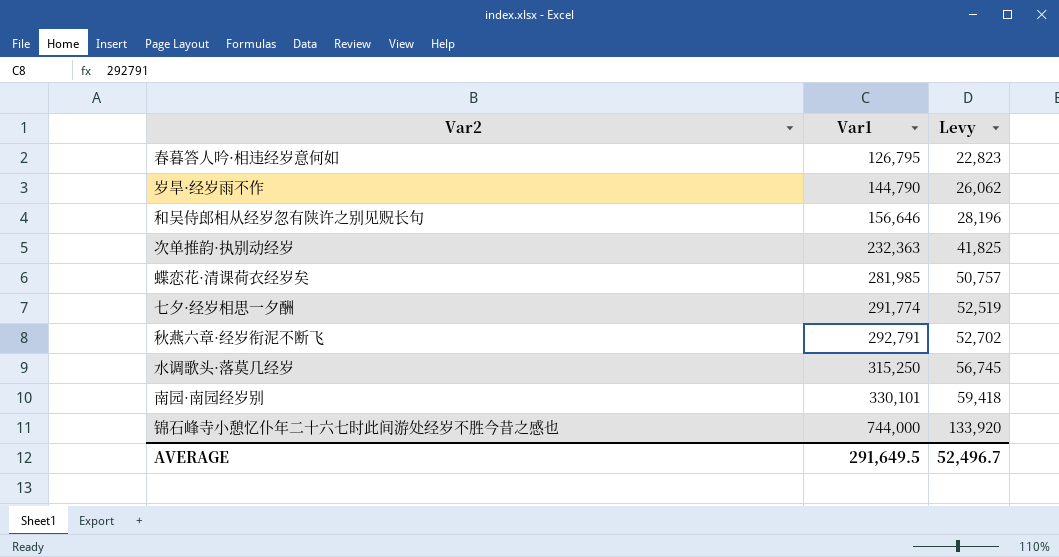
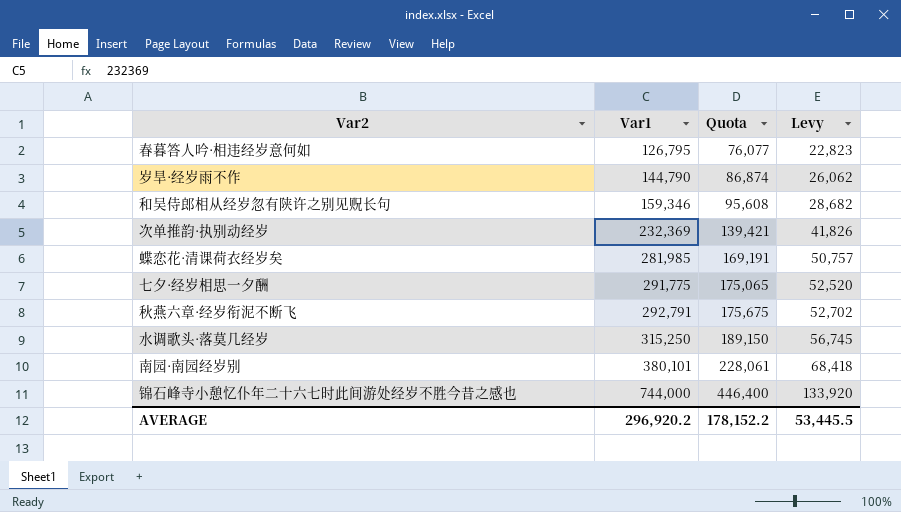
column Quota | formula: none -> [Var1] * 0.6
和吴侍郎相从经岁忽有陕许之别见贶长句 | Var1: 156,646 -> 159,346
和吴侍郎相从经岁忽有陕许之别见贶长句 | Levy: 28,196 -> 28,682
次单推韵·执别动经岁 | Var1: 232,363 -> 232,369
次单推韵·执别动经岁 | Levy: 41,825 -> 41,826
七夕·经岁相思一夕酬 | Var1: 291,774 -> 291,775
七夕·经岁相思一夕酬 | Levy: 52,519 -> 52,520
南园·南园经岁别 | Var1: 330,101 -> 380,101
南园·南园经岁别 | Levy: 59,418 -> 68,418
AVERAGE | Var1: 291,649.5 -> 296,920.2
AVERAGE | Levy: 52,496.7 -> 53,445.5

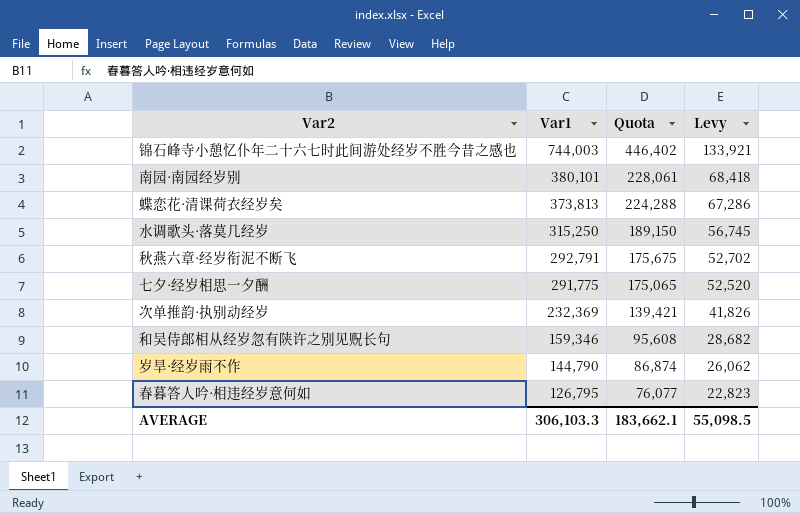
row order: Var1 ascending -> Var1 descending
锦石峰寺小憩忆仆年二十六七时此间游处经岁不胜今昔之感也 | Var1: 744,000 -> 744,003
锦石峰寺小憩忆仆年二十六七时此间游处经岁不胜今昔之感也 | Quota: 446,400 -> 446,402
锦石峰寺小憩忆仆年二十六七时此间游处经岁不胜今昔之感也 | Levy: 133,920 -> 133,921
蝶恋花·清课荷衣经岁矣 | Var1: 281,985 -> 373,813
蝶恋花·清课荷衣经岁矣 | Quota: 169,191 -> 224,288
蝶恋花·清课荷衣经岁矣 | Levy: 50,757 -> 67,286
AVERAGE | Var1: 296,920.2 -> 306,103.3
AVERAGE | Quota: 178,152.2 -> 183,662.1
AVERAGE | Levy: 53,445.5 -> 55,098.5

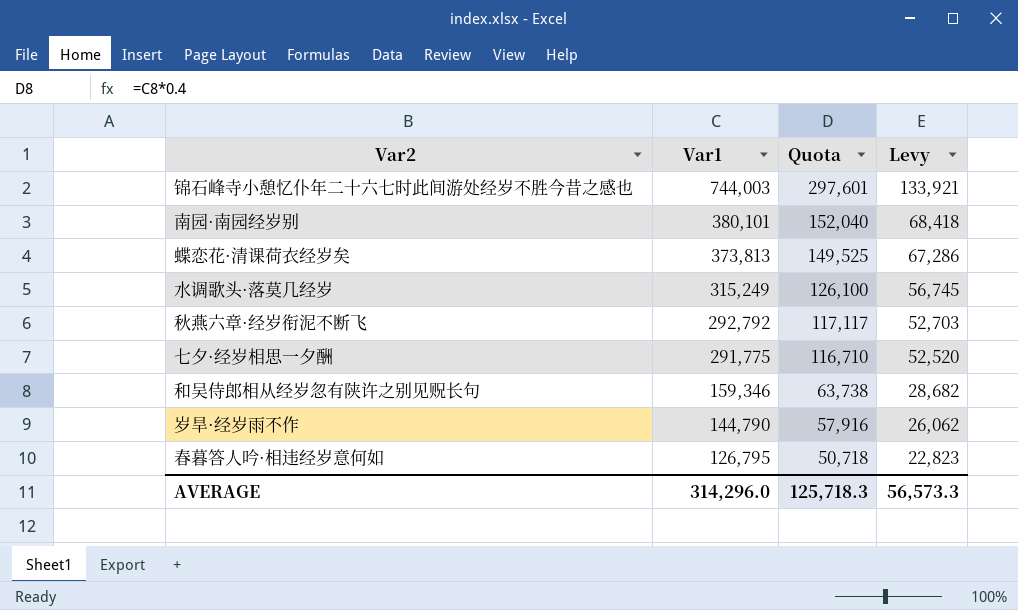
column Quota | formula: [Var1] * 0.6 -> [Var1] * 0.4
row 次单推韵·执别动经岁: 232,369 | 139,421 | 41,826 -> none
水调歌头·落莫几经岁 | Var1: 315,250 -> 315,249
秋燕六章·经岁衔泥不断飞 | Var1: 292,791 -> 292,792
秋燕六章·经岁衔泥不断飞 | Levy: 52,702 -> 52,703
AVERAGE | Var1: 306,103.3 -> 314,296.0
AVERAGE | Quota: 183,662.1 -> 125,718.3
AVERAGE | Levy: 55,098.5 -> 56,573.3

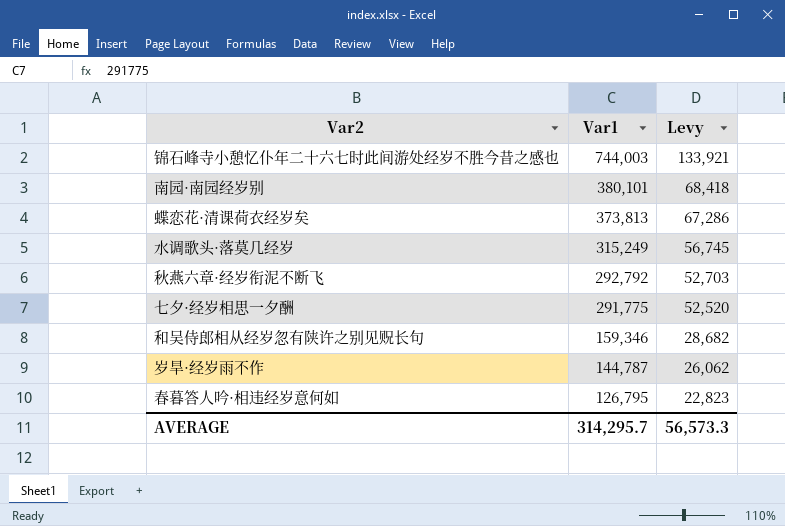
column Quota | formula: [Var1] * 0.4 -> none
岁旱·经岁雨不作 | Var1: 144,790 -> 144,787
AVERAGE | Var1: 314,296.0 -> 314,295.7

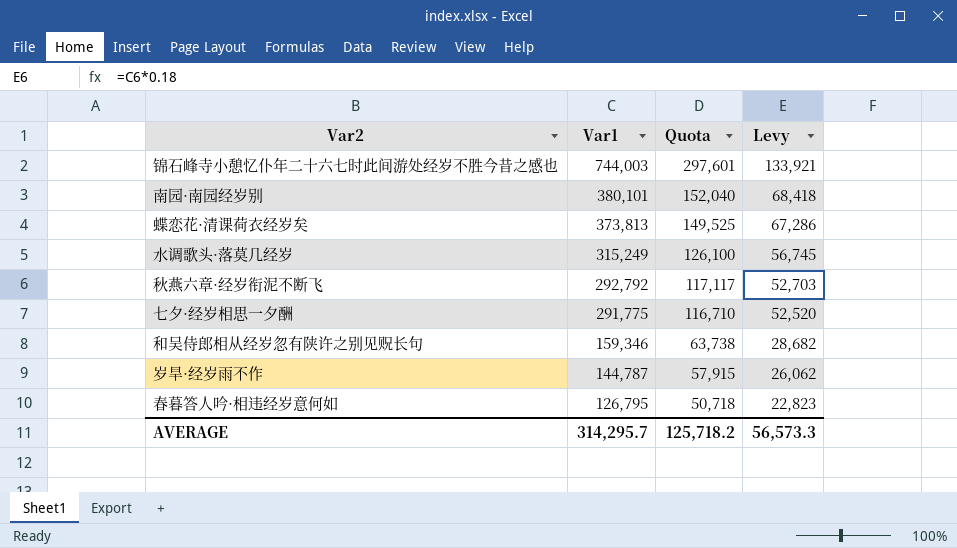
column Quota | formula: none -> [Var1] * 0.4

